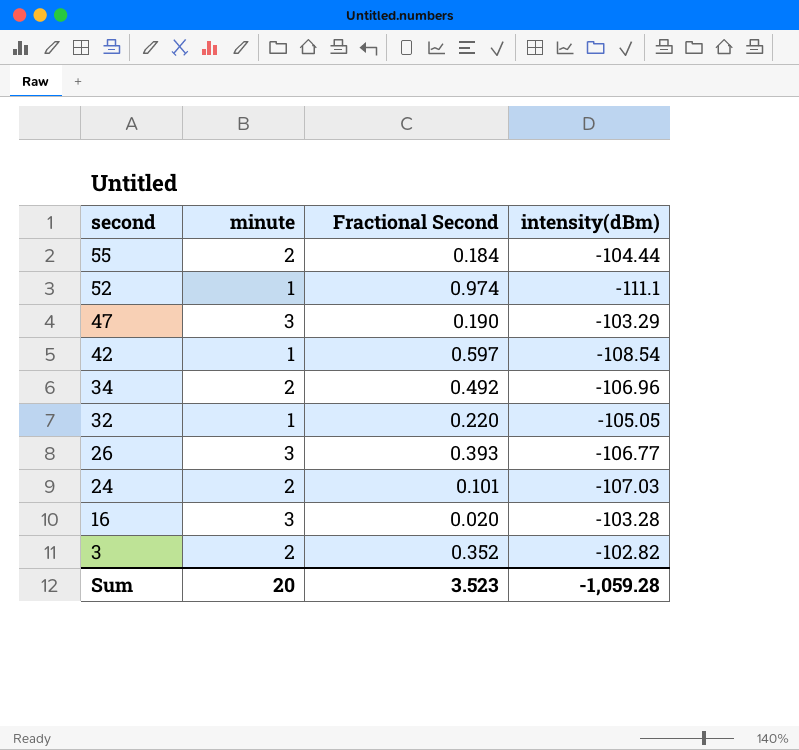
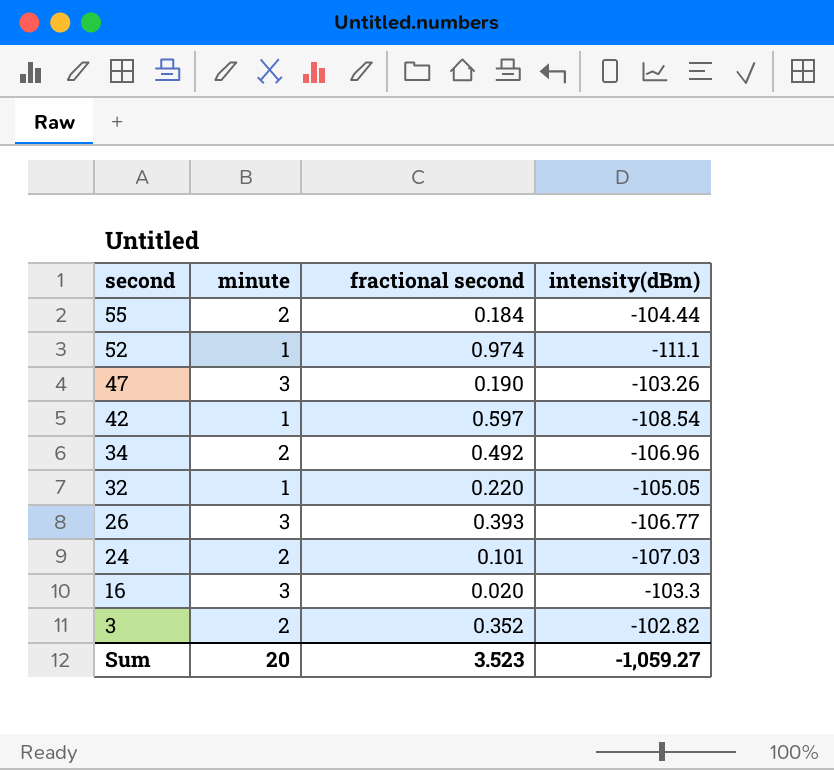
column name: Fractional Second -> fractional second
47 | intensity(dBm): -103.29 -> -103.26
16 | intensity(dBm): -103.28 -> -103.3
Sum | intensity(dBm): -1,059.28 -> -1,059.27

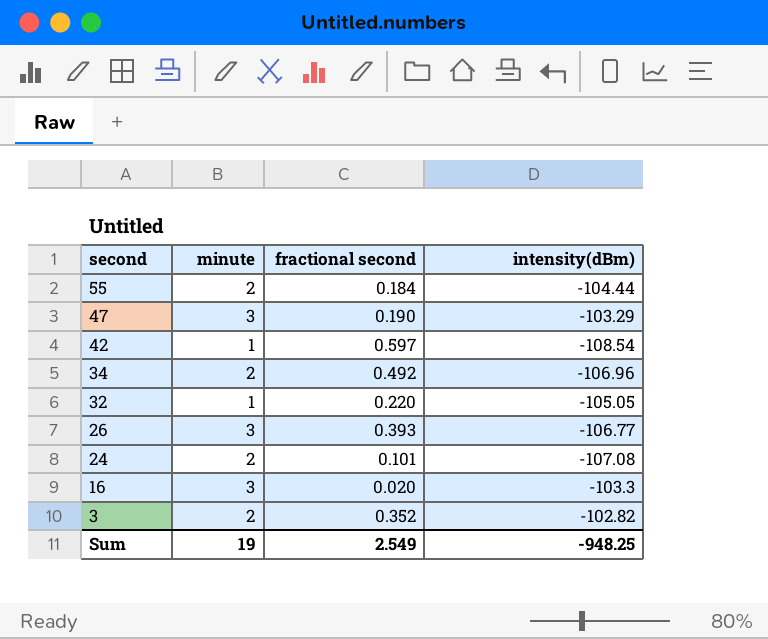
row 52: 1 | 0.974 | -111.1 -> none
47 | intensity(dBm): -103.26 -> -103.29
24 | intensity(dBm): -107.03 -> -107.08
Sum | minute: 20 -> 19
Sum | fractional second: 3.523 -> 2.549
Sum | intensity(dBm): -1,059.27 -> -948.25

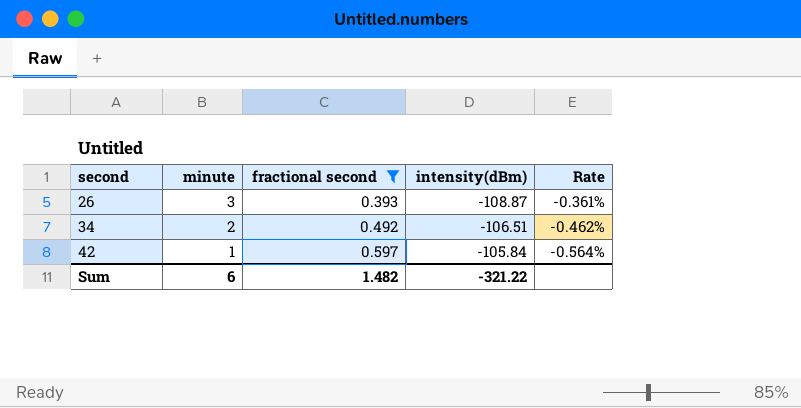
filter: none -> fractional second >= 0.393
row order: second descending -> second ascending
column Rate | formula: none -> [fractional second] / [intensity(dBm)]
26 | intensity(dBm): -106.77 -> -108.87
34 | intensity(dBm): -106.96 -> -106.51
42 | intensity(dBm): -108.54 -> -105.84
Sum | minute: 19 -> 6
Sum | fractional second: 2.549 -> 1.482
Sum | intensity(dBm): -948.25 -> -321.22

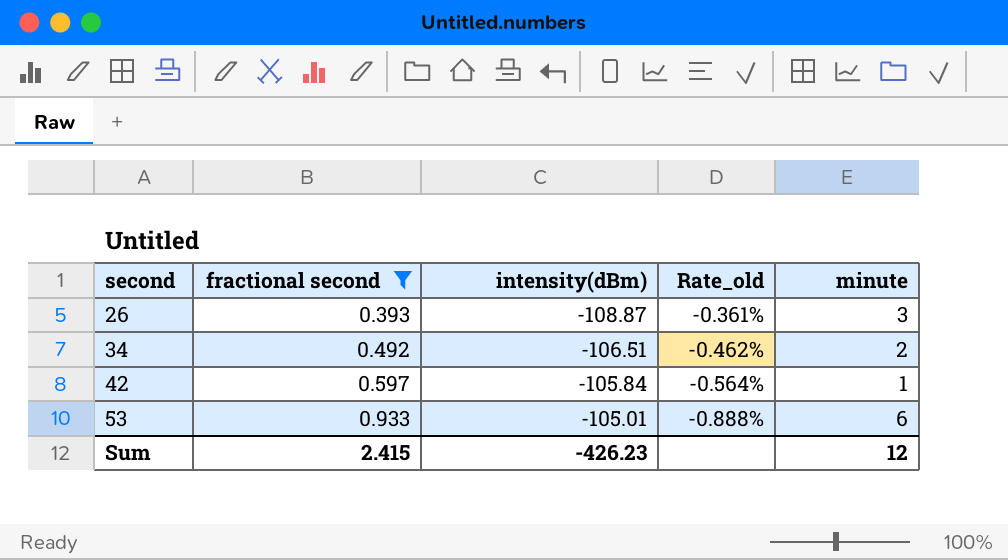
column name: Rate -> Rate_old
column minute | position: 2 -> 5
row 53: none -> 0.933 | -105.01 | -0.888% | 6
Sum | fractional second: 1.482 -> 2.415
Sum | intensity(dBm): -321.22 -> -426.23
Sum | minute: 6 -> 12

